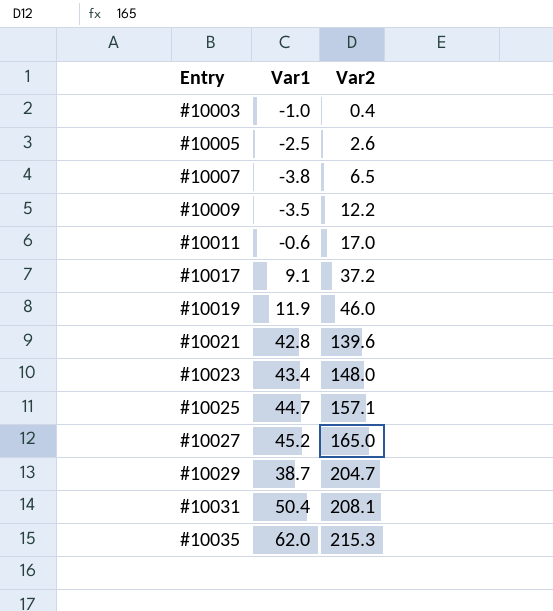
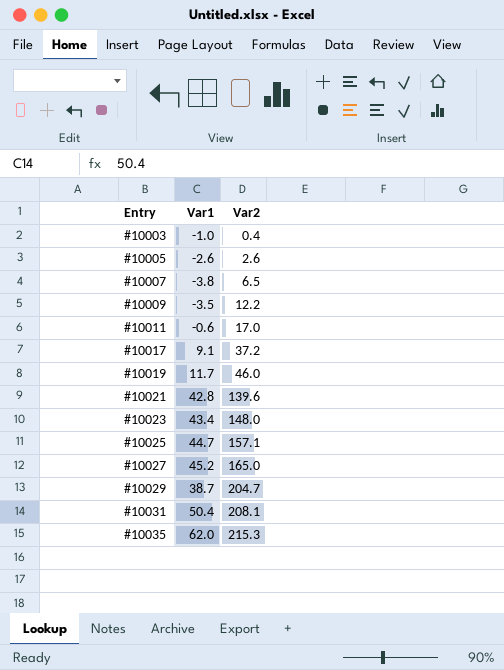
#10005 | Var1: -2.5 -> -2.6
#10019 | Var1: 11.9 -> 11.7

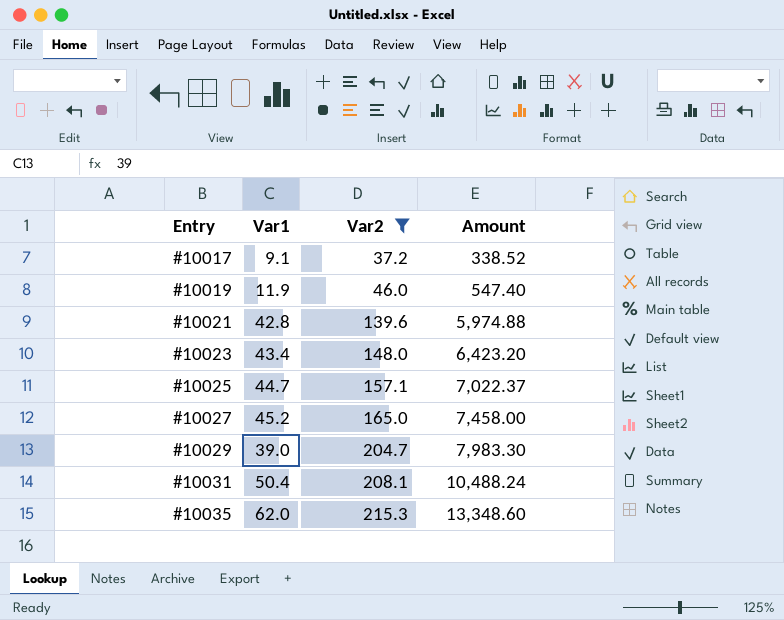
filter: none -> Var2 >= 37.2
column Amount | formula: none -> [Var1] * [Var2]
#10019 | Var1: 11.7 -> 11.9
#10029 | Var1: 38.7 -> 39.0

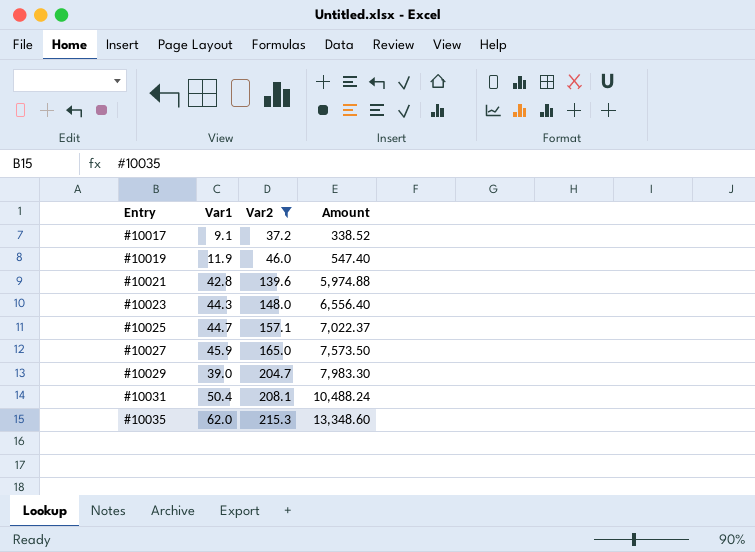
#10023 | Var1: 43.4 -> 44.3
#10023 | Amount: 6,423.20 -> 6,556.40
#10027 | Var1: 45.2 -> 45.9
#10027 | Amount: 7,458.00 -> 7,573.50

